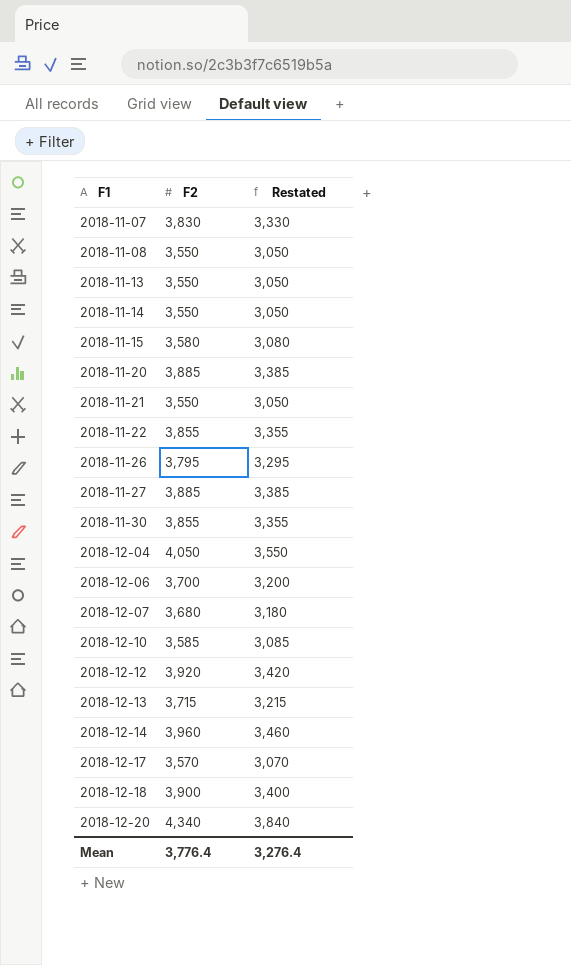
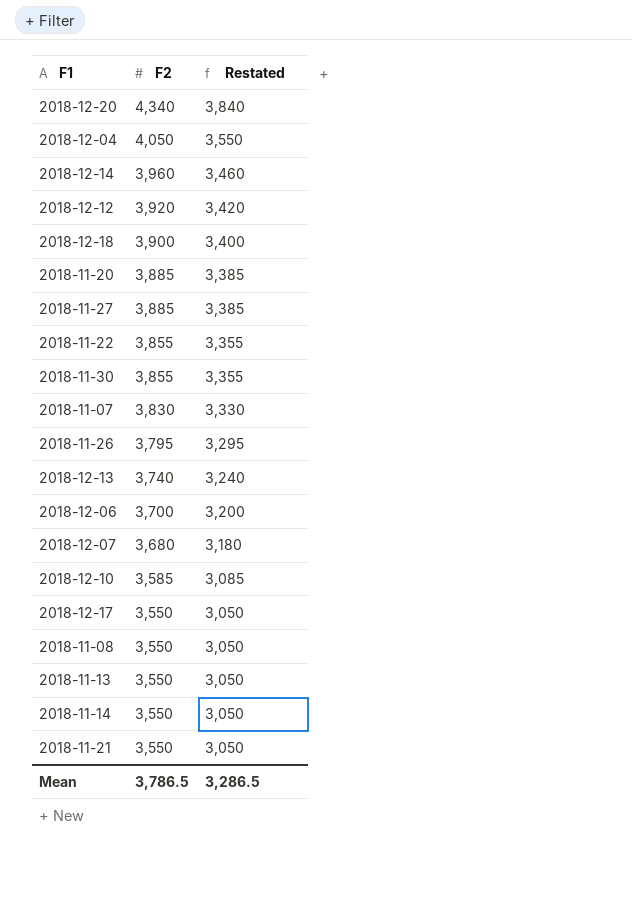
row order: F1 ascending -> F2 descending
row 2018-11-15: 3,580 | 3,080 -> none
2018-12-13 | F2: 3,715 -> 3,740
2018-12-13 | Restated: 3,215 -> 3,240
2018-12-17 | F2: 3,570 -> 3,550
2018-12-17 | Restated: 3,070 -> 3,050
Mean | F2: 3,776.4 -> 3,786.5
Mean | Restated: 3,276.4 -> 3,286.5

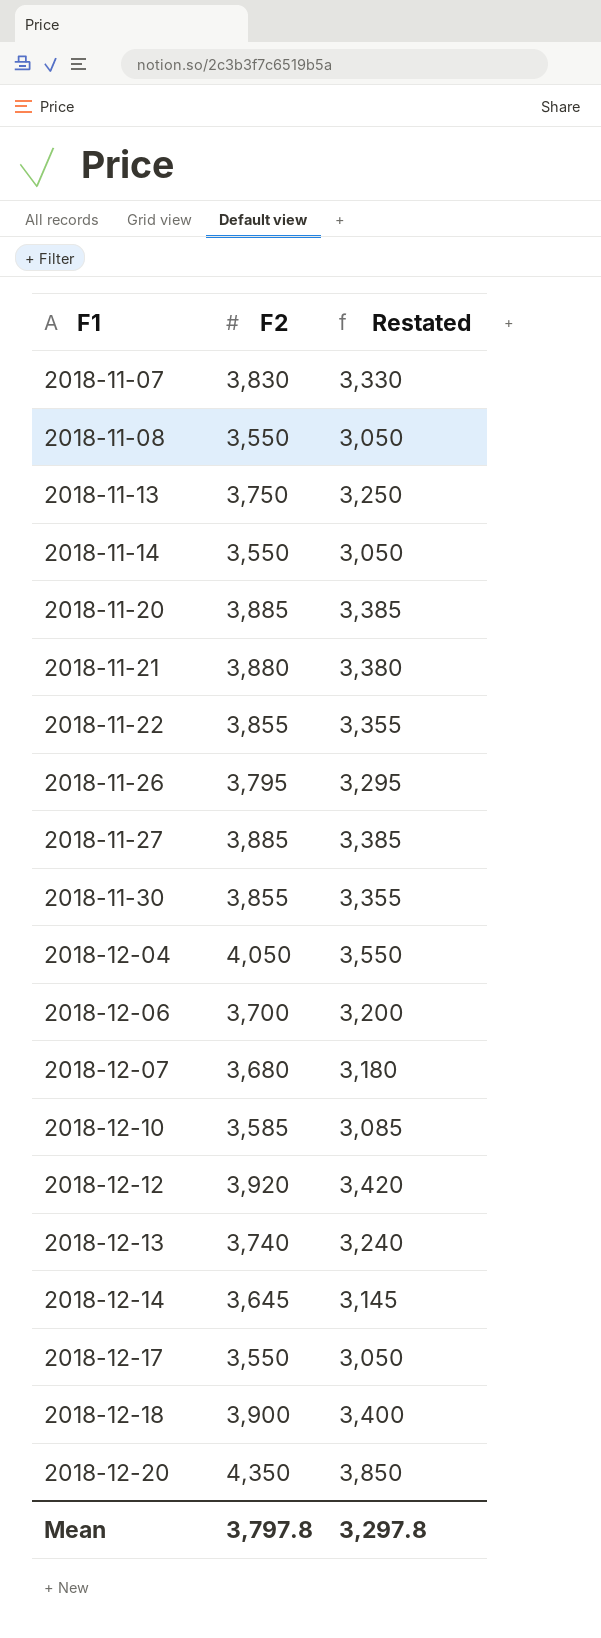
row order: F2 descending -> F1 ascending
2018-11-13 | F2: 3,550 -> 3,750
2018-11-13 | Restated: 3,050 -> 3,250
2018-11-21 | F2: 3,550 -> 3,880
2018-11-21 | Restated: 3,050 -> 3,380
2018-12-14 | F2: 3,960 -> 3,645
2018-12-14 | Restated: 3,460 -> 3,145
2018-12-20 | F2: 4,340 -> 4,350
2018-12-20 | Restated: 3,840 -> 3,850
Mean | F2: 3,786.5 -> 3,797.8
Mean | Restated: 3,286.5 -> 3,297.8

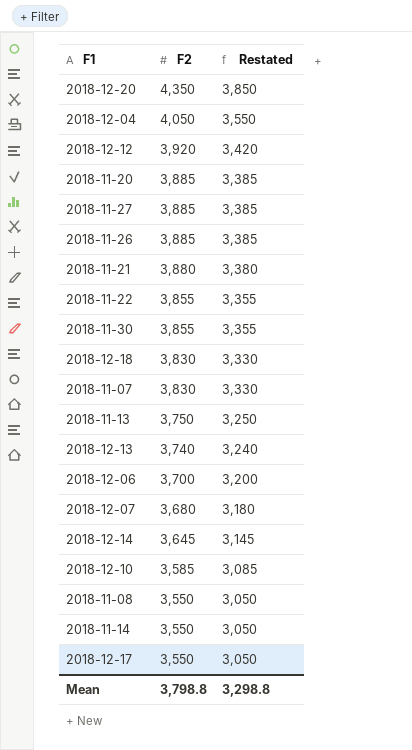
row order: F1 ascending -> F2 descending
2018-11-26 | F2: 3,795 -> 3,885
2018-11-26 | Restated: 3,295 -> 3,385
2018-12-18 | F2: 3,900 -> 3,830
2018-12-18 | Restated: 3,400 -> 3,330
Mean | F2: 3,797.8 -> 3,798.8
Mean | Restated: 3,297.8 -> 3,298.8

